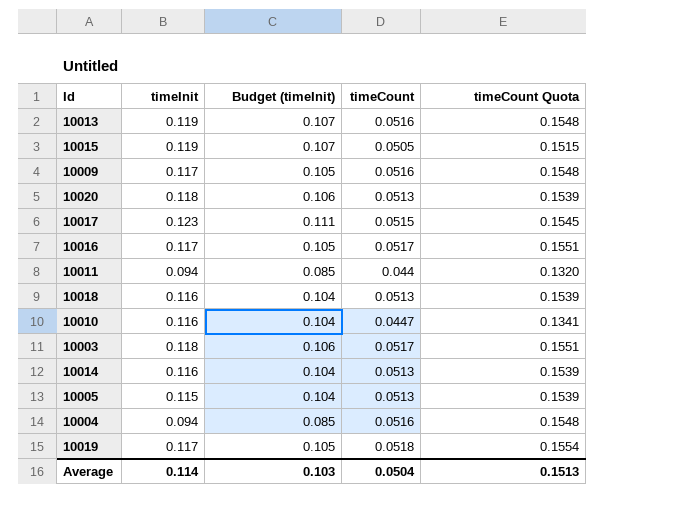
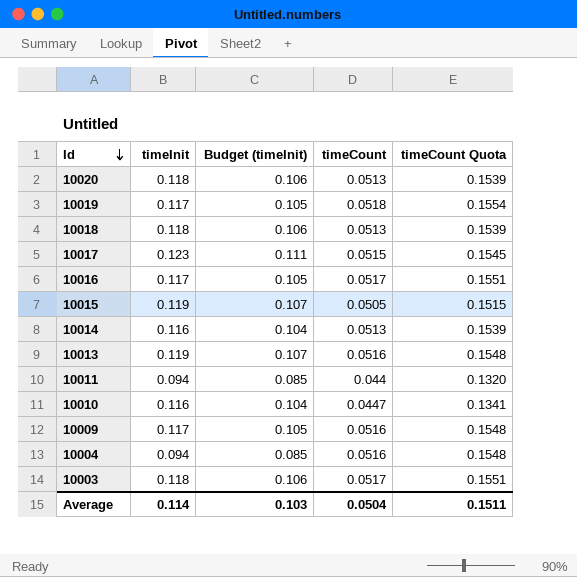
row order: none -> Id descending
row 10005: 0.115 | 0.104 | 0.0513 | 0.1539 -> none
10018 | timeInit: 0.116 -> 0.118
10018 | Budget (timeInit): 0.104 -> 0.106
Average | timeCount Quota: 0.1513 -> 0.1511

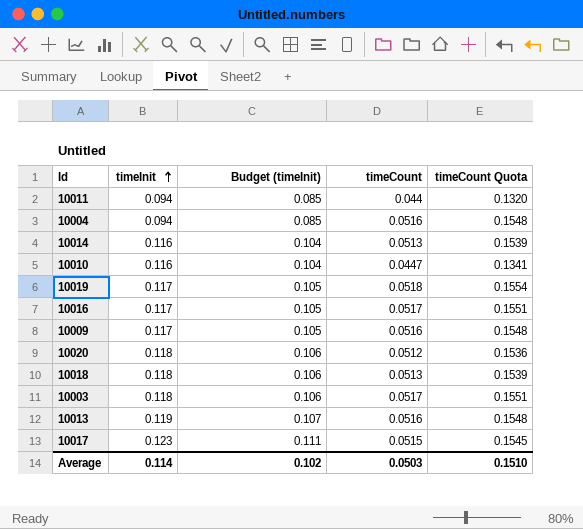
row order: Id descending -> timeInit ascending
row 10015: 0.119 | 0.107 | 0.0505 | 0.1515 -> none
10020 | timeCount: 0.0513 -> 0.0512
10020 | timeCount Quota: 0.1539 -> 0.1536
Average | Budget (timeInit): 0.103 -> 0.102
Average | timeCount: 0.0504 -> 0.0503
Average | timeCount Quota: 0.1511 -> 0.1510

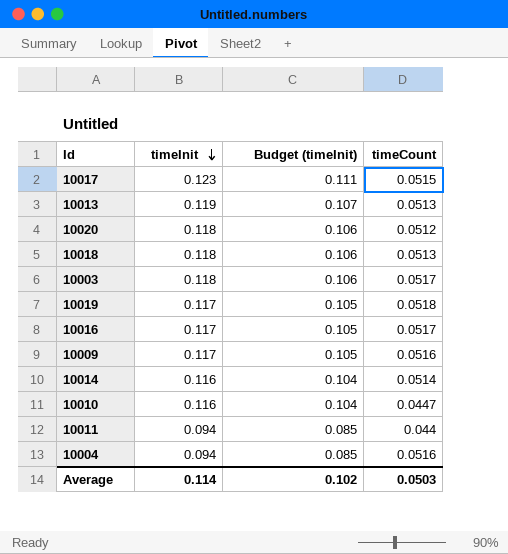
row order: timeInit ascending -> timeInit descending
column timeCount Quota | formula: [timeCount] * 3 -> none
10013 | timeCount: 0.0516 -> 0.0513
10014 | timeCount: 0.0513 -> 0.0514

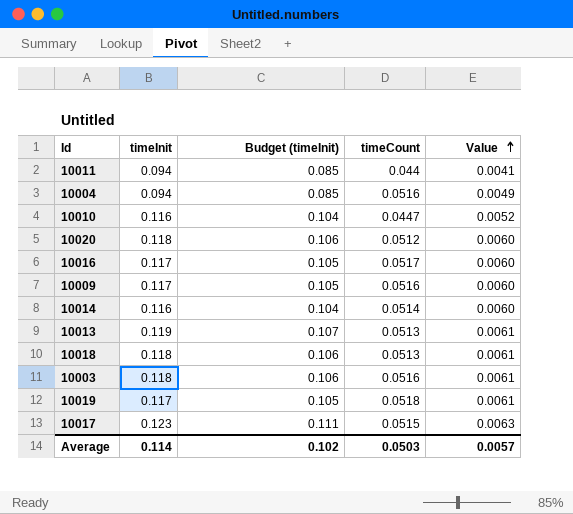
row order: timeInit descending -> Value ascending
column Value | formula: none -> [timeInit] * [timeCount]
10003 | timeCount: 0.0517 -> 0.0516

